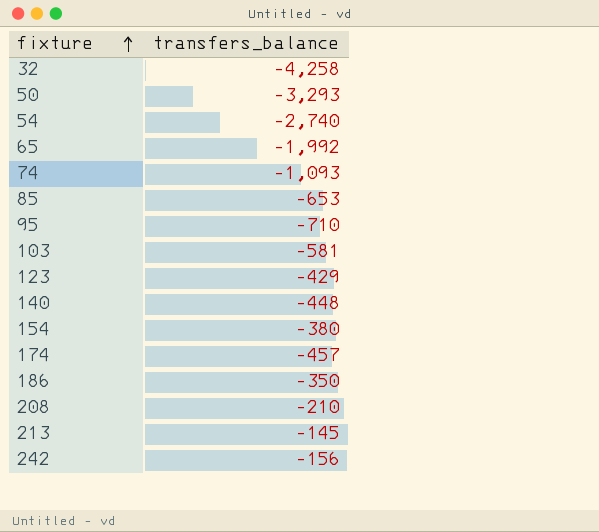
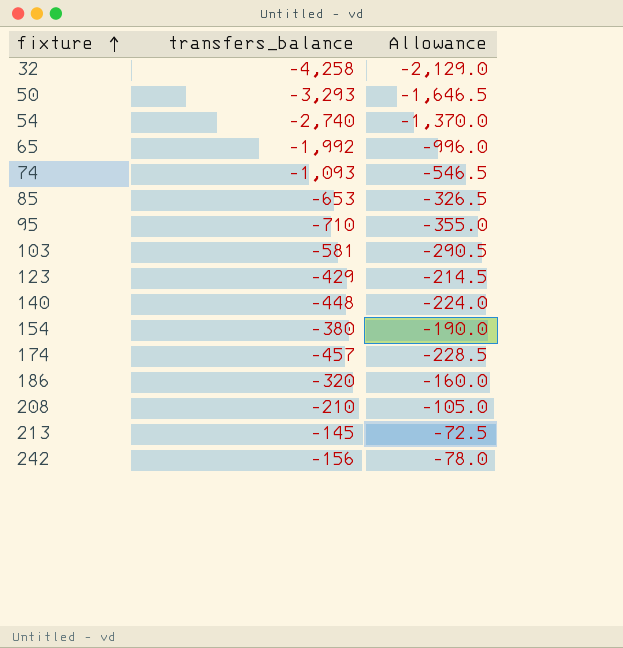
column Allowance | formula: none -> [transfers_balance] * 0.5
186 | transfers_balance: -350 -> -320

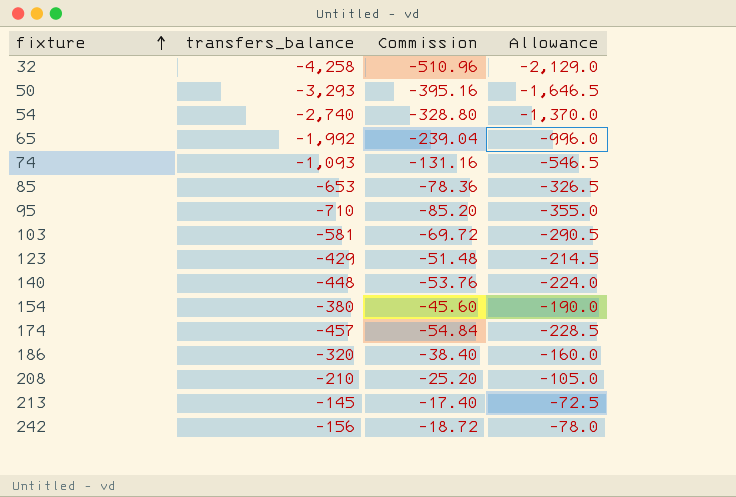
column Commission | formula: none -> [transfers_balance] * 0.12

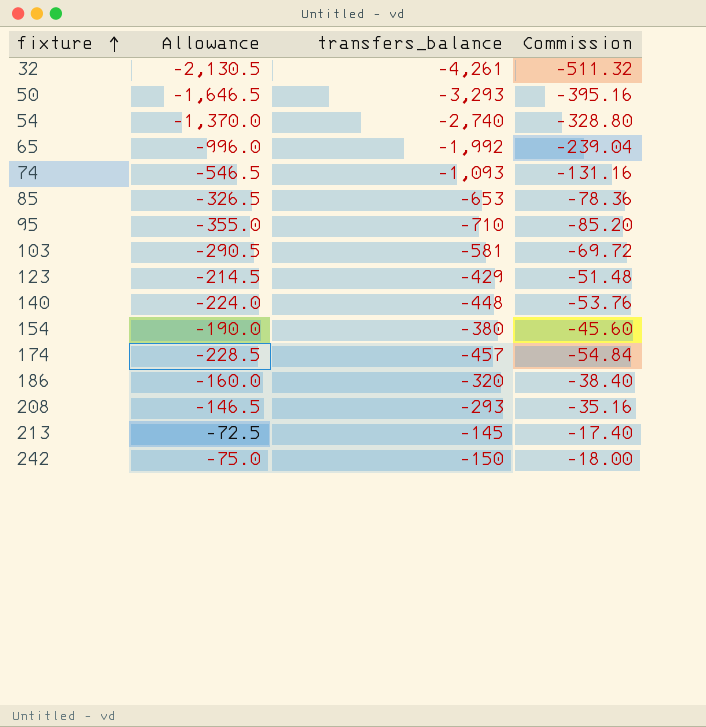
column Allowance | position: 4 -> 2
32 | Allowance: -2,129.0 -> -2,130.5
32 | transfers_balance: -4,258 -> -4,261
32 | Commission: -510.96 -> -511.32
208 | Allowance: -105.0 -> -146.5
208 | transfers_balance: -210 -> -293
208 | Commission: -25.20 -> -35.16
242 | Allowance: -78.0 -> -75.0
242 | transfers_balance: -156 -> -150
242 | Commission: -18.72 -> -18.00

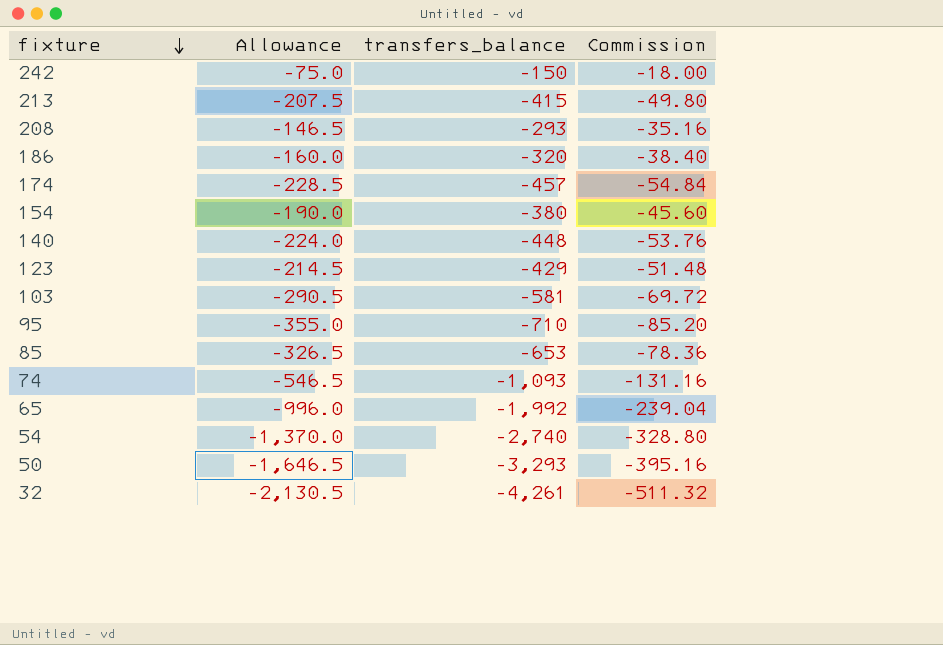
row order: fixture ascending -> fixture descending
213 | Allowance: -72.5 -> -207.5
213 | transfers_balance: -145 -> -415
213 | Commission: -17.40 -> -49.80

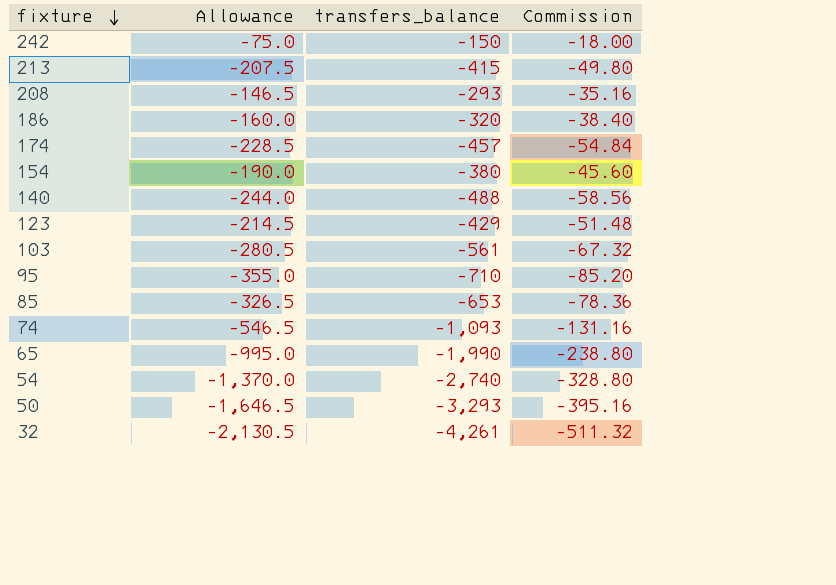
140 | Allowance: -224.0 -> -244.0
140 | transfers_balance: -448 -> -488
140 | Commission: -53.76 -> -58.56
103 | Allowance: -290.5 -> -280.5
103 | transfers_balance: -581 -> -561
103 | Commission: -69.72 -> -67.32
65 | Allowance: -996.0 -> -995.0
65 | transfers_balance: -1,992 -> -1,990
65 | Commission: -239.04 -> -238.80

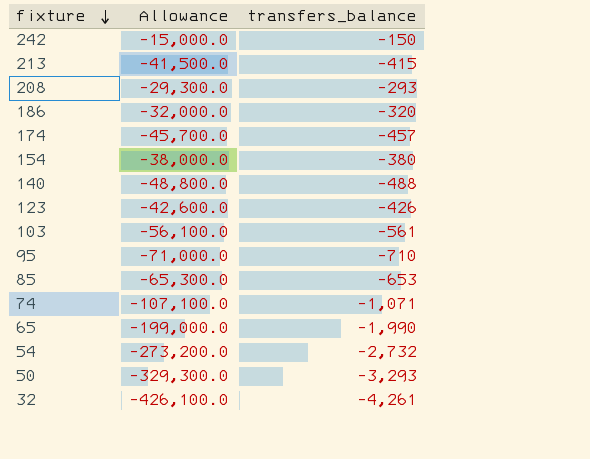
column Commission | formula: [transfers_balance] * 0.12 -> none
column Allowance | formula: [transfers_balance] * 0.5 -> [transfers_balance] * 100
123 | transfers_balance: -429 -> -426
74 | transfers_balance: -1,093 -> -1,071
54 | transfers_balance: -2,740 -> -2,732

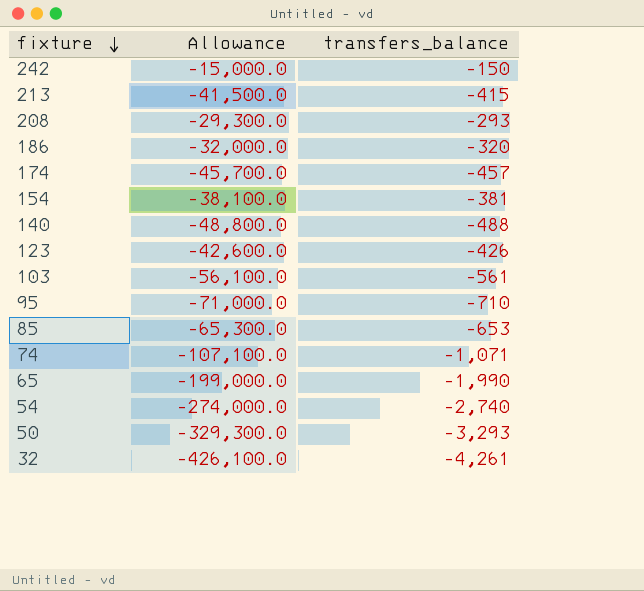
154 | Allowance: -38,000.0 -> -38,100.0
154 | transfers_balance: -380 -> -381
54 | Allowance: -273,200.0 -> -274,000.0
54 | transfers_balance: -2,732 -> -2,740

